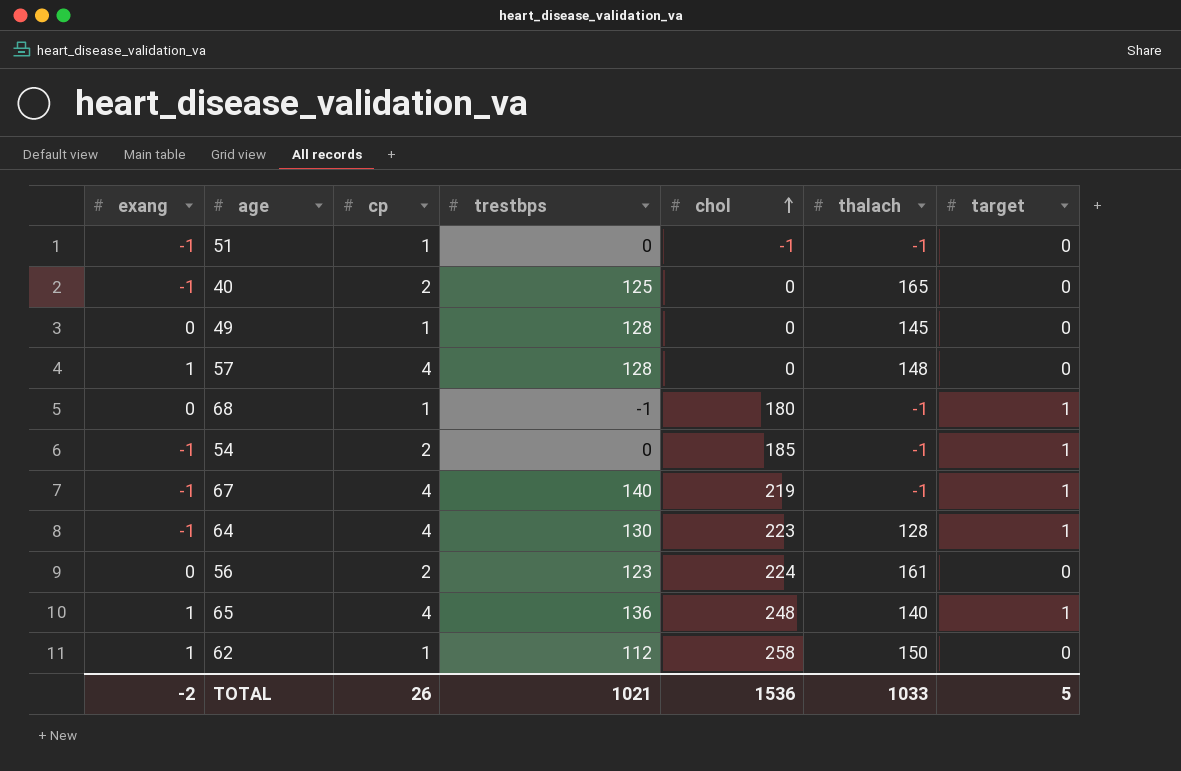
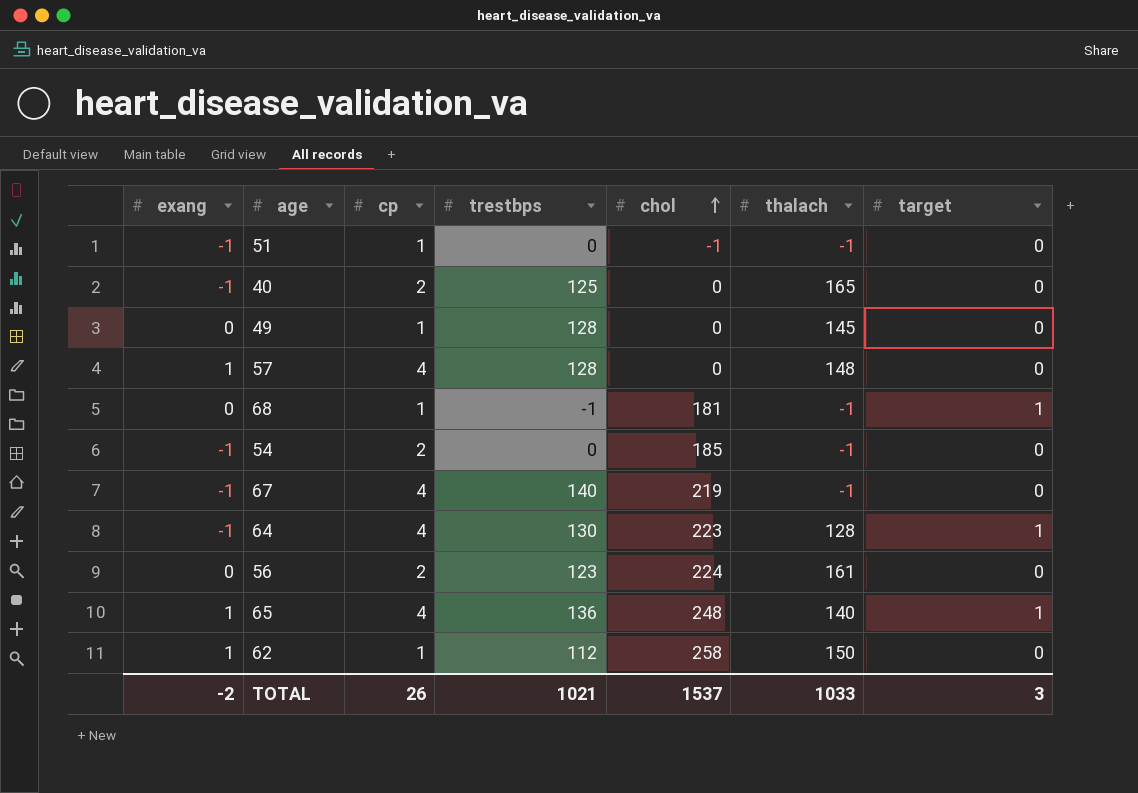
68 | chol: 180 -> 181
54 | target: 1 -> 0
67 | target: 1 -> 0
TOTAL | chol: 1536 -> 1537
TOTAL | target: 5 -> 3

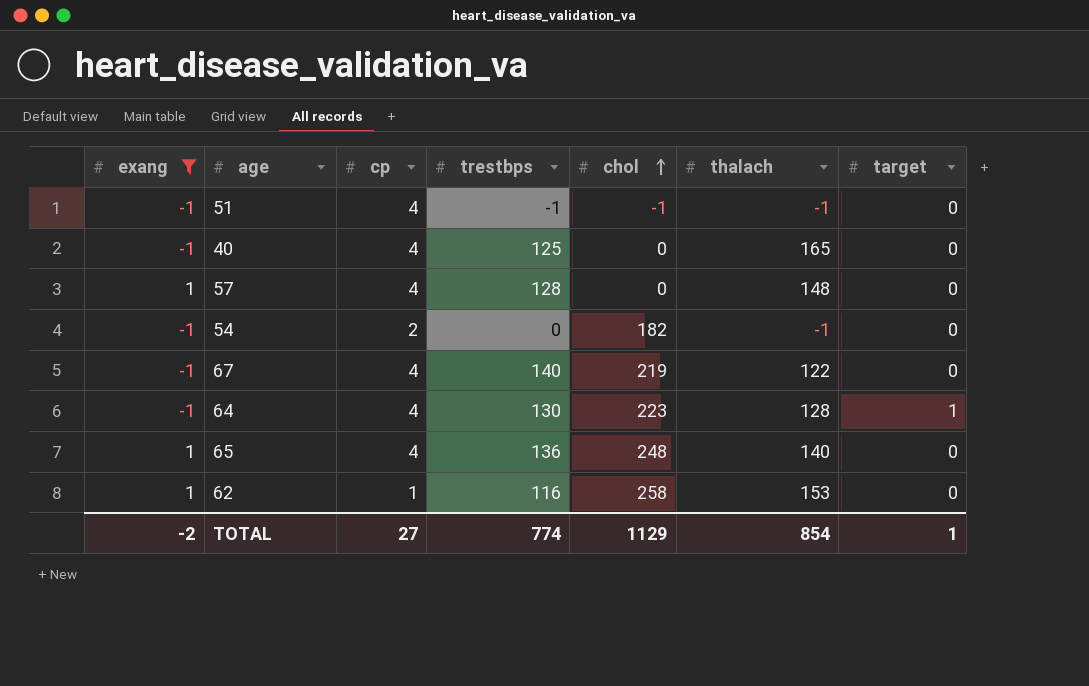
filter: none -> exang != 0
51 | cp: 1 -> 4
51 | trestbps: 0 -> -1
40 | cp: 2 -> 4
54 | chol: 185 -> 182
67 | thalach: -1 -> 122
65 | target: 1 -> 0
62 | trestbps: 112 -> 116
62 | thalach: 150 -> 153
TOTAL | cp: 26 -> 27
TOTAL | trestbps: 1021 -> 774
TOTAL | chol: 1537 -> 1129
TOTAL | thalach: 1033 -> 854
TOTAL | target: 3 -> 1

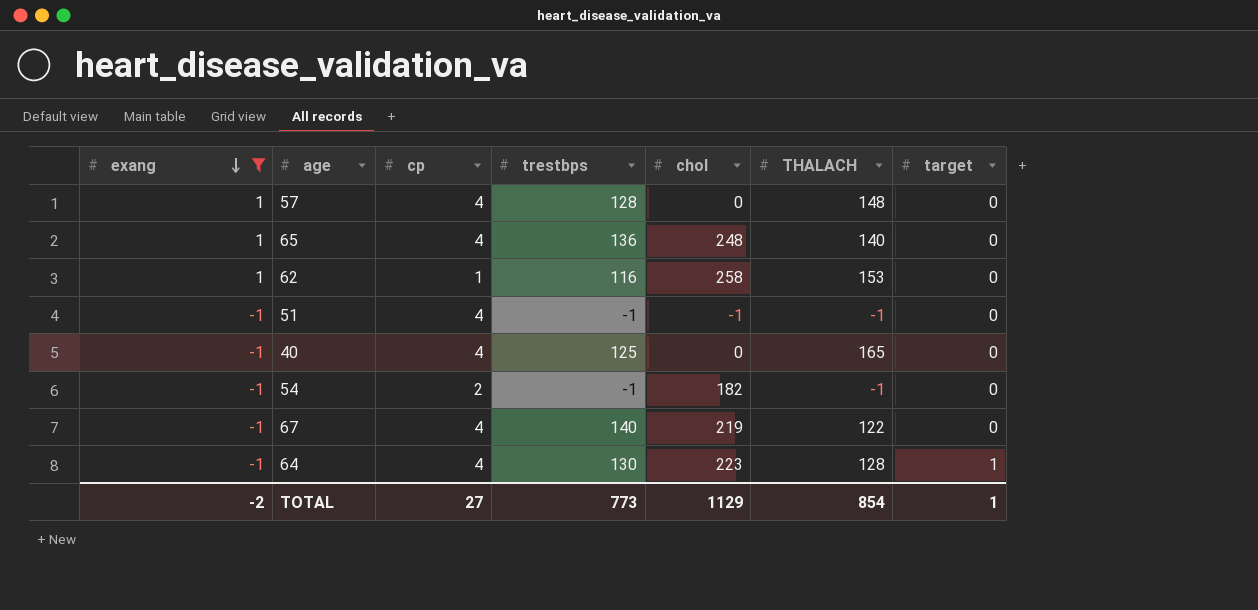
row order: chol ascending -> exang descending
column name: thalach -> THALACH
54 | trestbps: 0 -> -1
TOTAL | trestbps: 774 -> 773

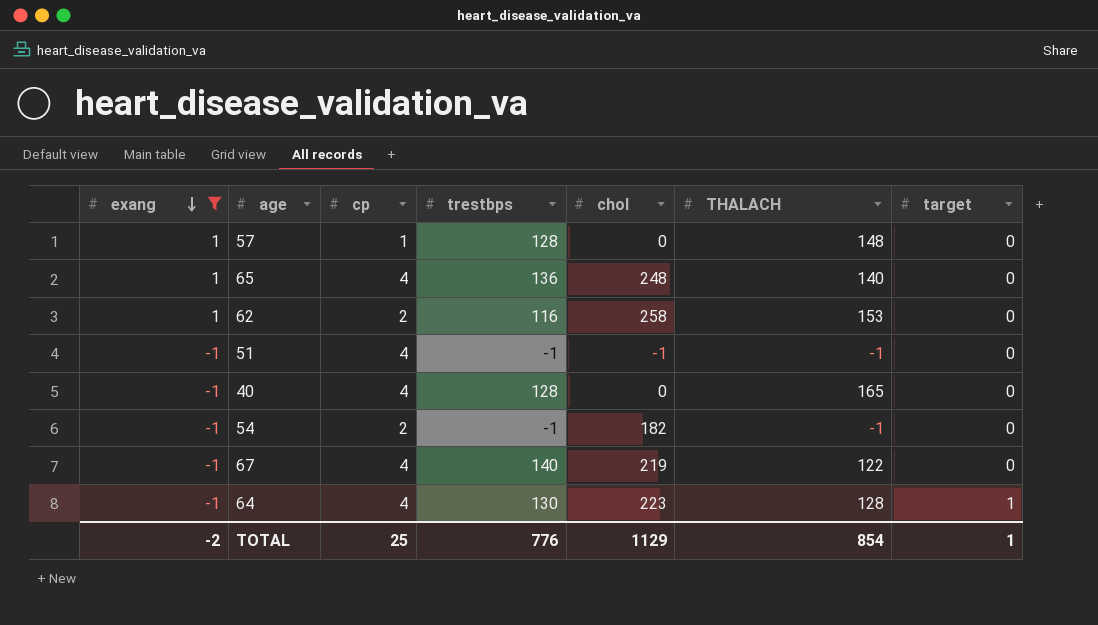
57 | cp: 4 -> 1
62 | cp: 1 -> 2
40 | trestbps: 125 -> 128
TOTAL | cp: 27 -> 25
TOTAL | trestbps: 773 -> 776

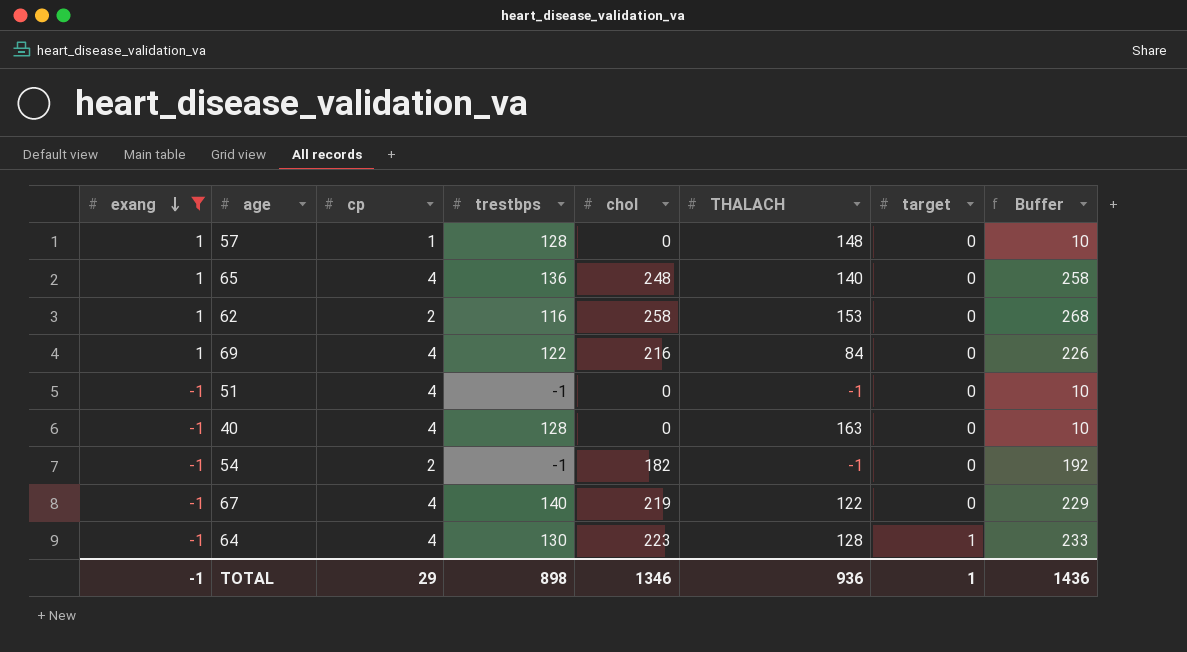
column Buffer | formula: none -> [chol] + 10
row 69: none -> 1 | 4 | 122 | 216 | 84 | 0 | 226
51 | chol: -1 -> 0
40 | THALACH: 165 -> 163
TOTAL | exang: -2 -> -1
TOTAL | cp: 25 -> 29
TOTAL | trestbps: 776 -> 898
TOTAL | chol: 1129 -> 1346
TOTAL | THALACH: 854 -> 936

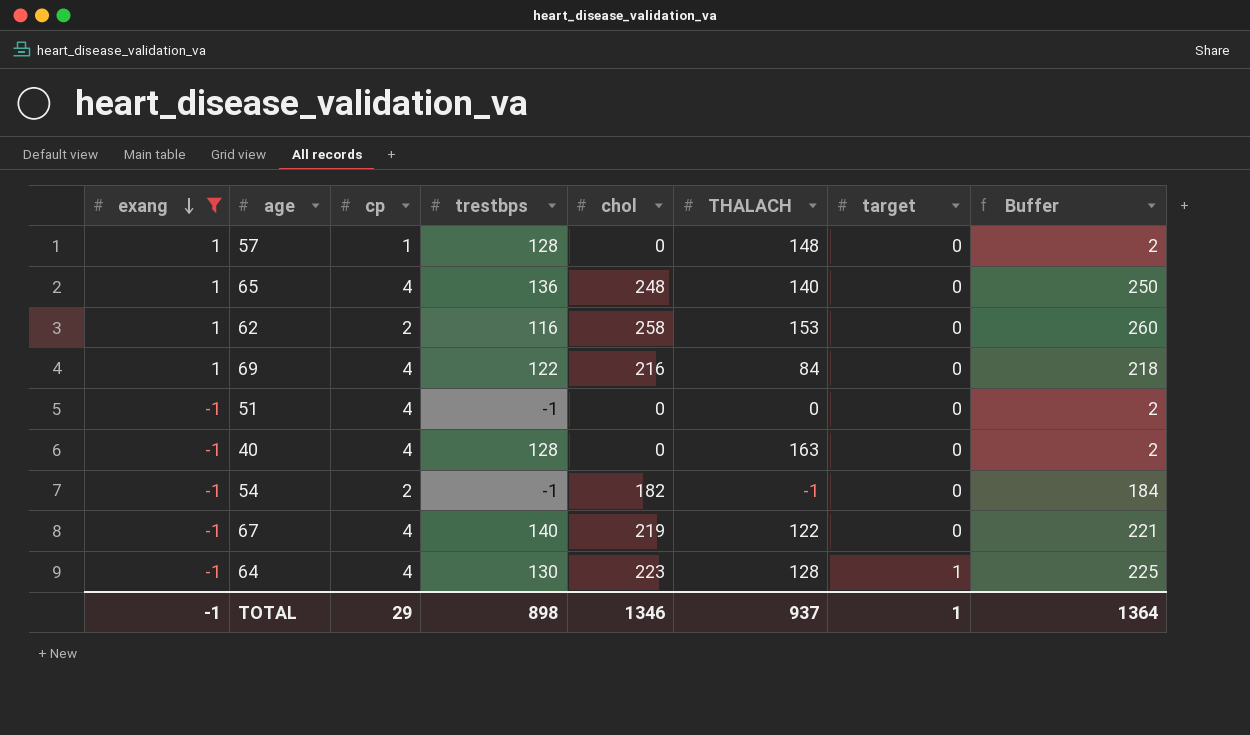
column Buffer | formula: [chol] + 10 -> [chol] + 2
51 | THALACH: -1 -> 0
TOTAL | THALACH: 936 -> 937
TOTAL | Buffer: 1436 -> 1364

